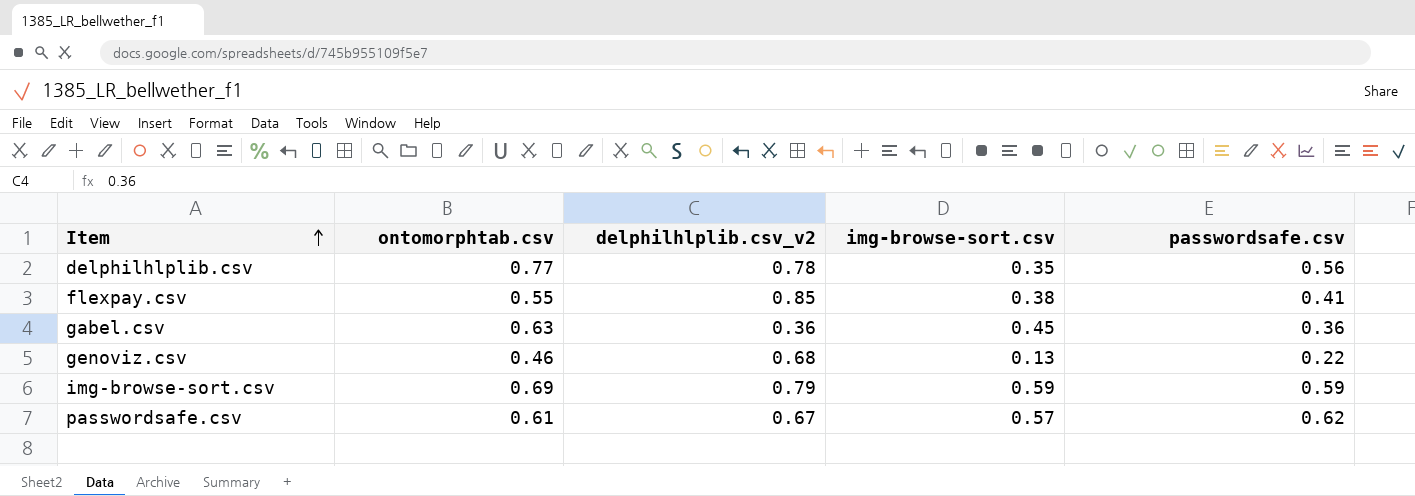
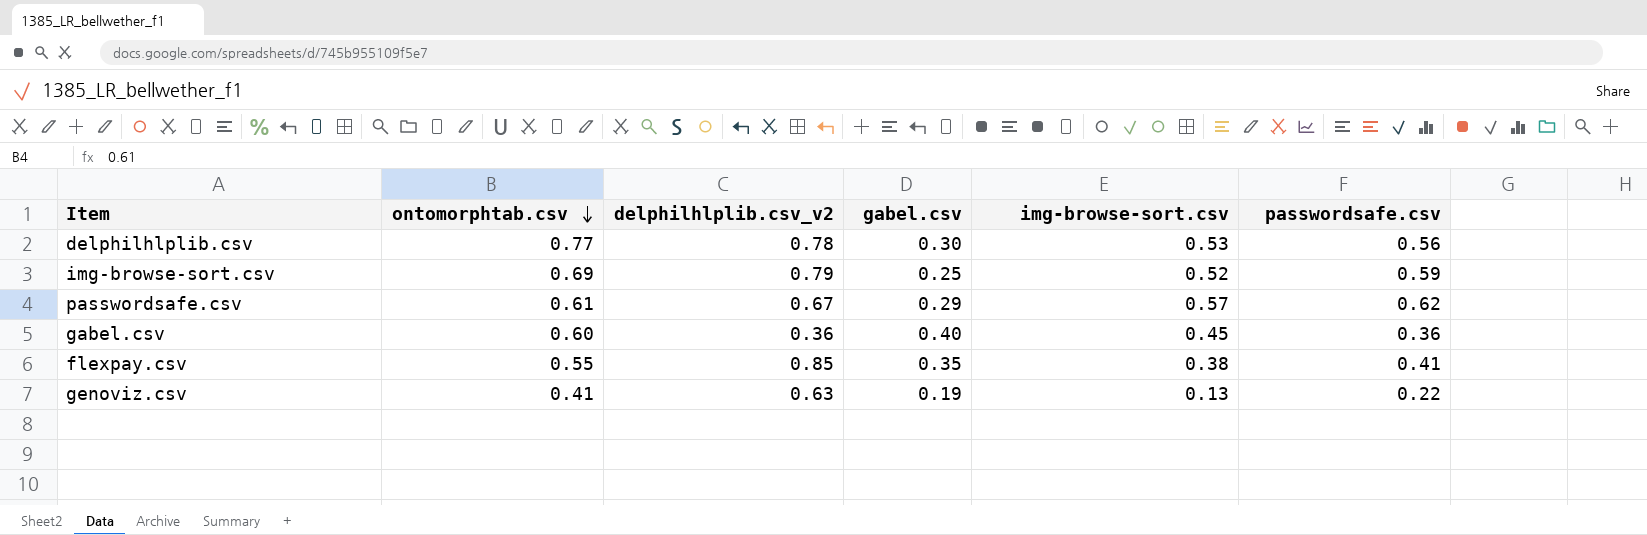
row order: Item ascending -> ontomorphtab.csv descending
column gabel.csv | position: none -> 4
delphilhlplib.csv | img-browse-sort.csv: 0.35 -> 0.53
img-browse-sort.csv | img-browse-sort.csv: 0.59 -> 0.52
gabel.csv | ontomorphtab.csv: 0.63 -> 0.60
genoviz.csv | ontomorphtab.csv: 0.46 -> 0.41
genoviz.csv | delphilhlplib.csv_v2: 0.68 -> 0.63

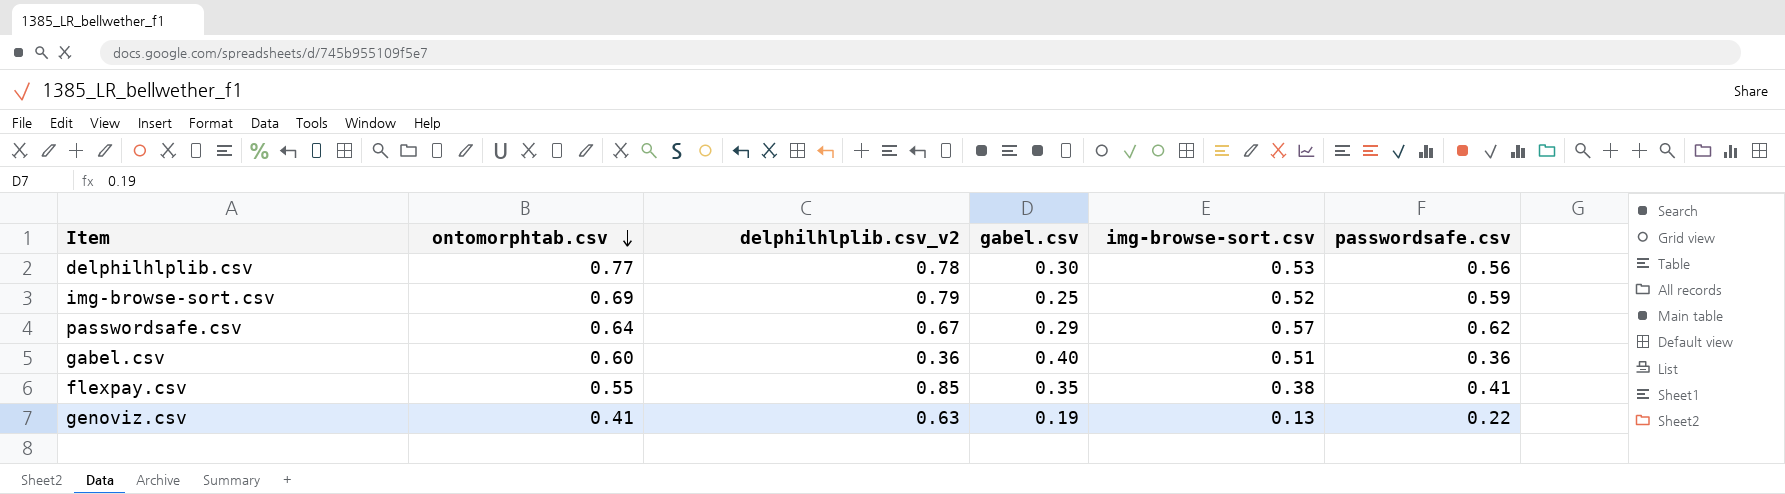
passwordsafe.csv | ontomorphtab.csv: 0.61 -> 0.64
gabel.csv | img-browse-sort.csv: 0.45 -> 0.51

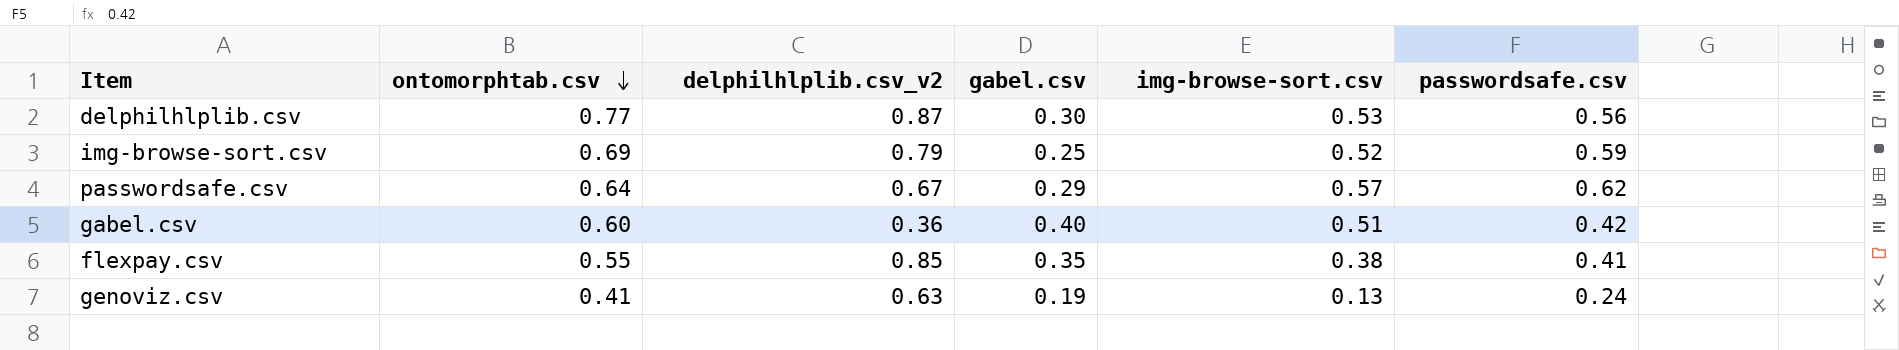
delphilhlplib.csv | delphilhlplib.csv_v2: 0.78 -> 0.87
gabel.csv | passwordsafe.csv: 0.36 -> 0.42
genoviz.csv | passwordsafe.csv: 0.22 -> 0.24

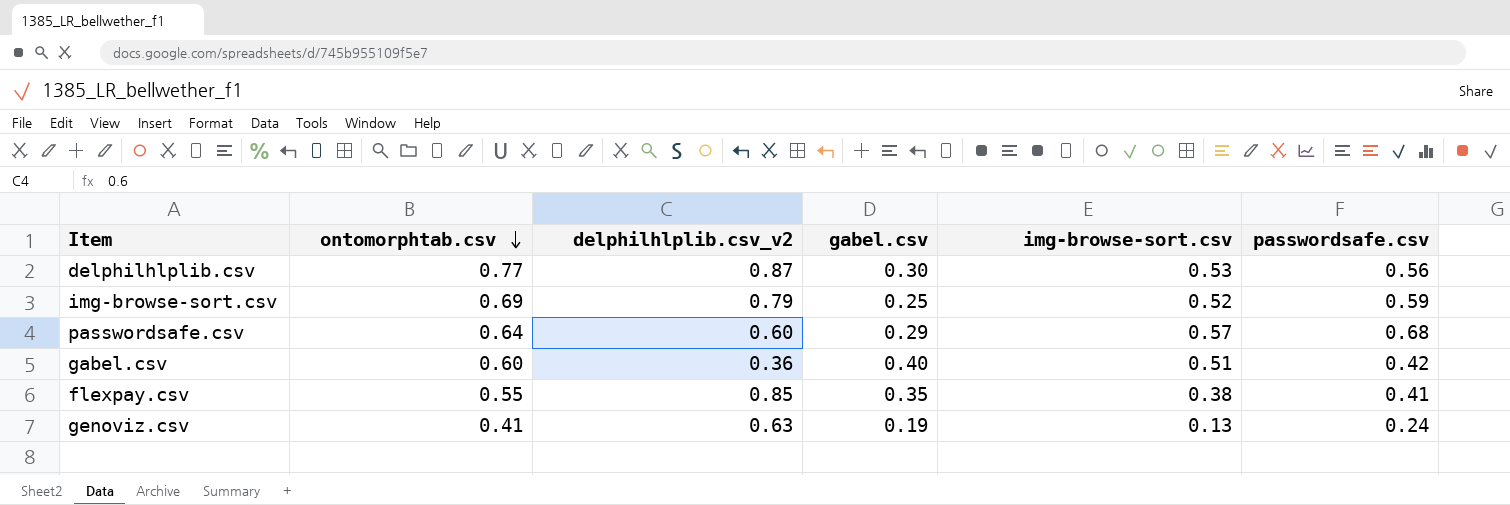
passwordsafe.csv | delphilhlplib.csv_v2: 0.67 -> 0.60
passwordsafe.csv | passwordsafe.csv: 0.62 -> 0.68

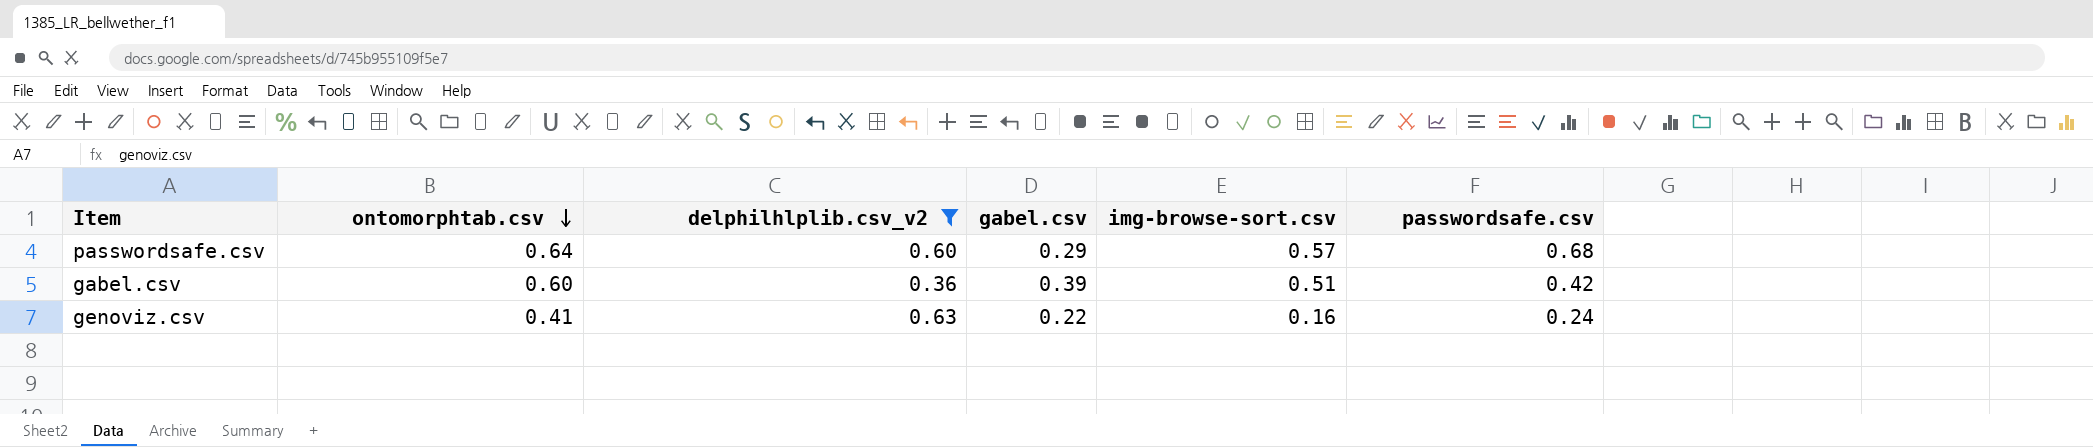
filter: none -> delphilhlplib.csv_v2 <= 0.63
gabel.csv | gabel.csv: 0.40 -> 0.39
genoviz.csv | gabel.csv: 0.19 -> 0.22
genoviz.csv | img-browse-sort.csv: 0.13 -> 0.16

